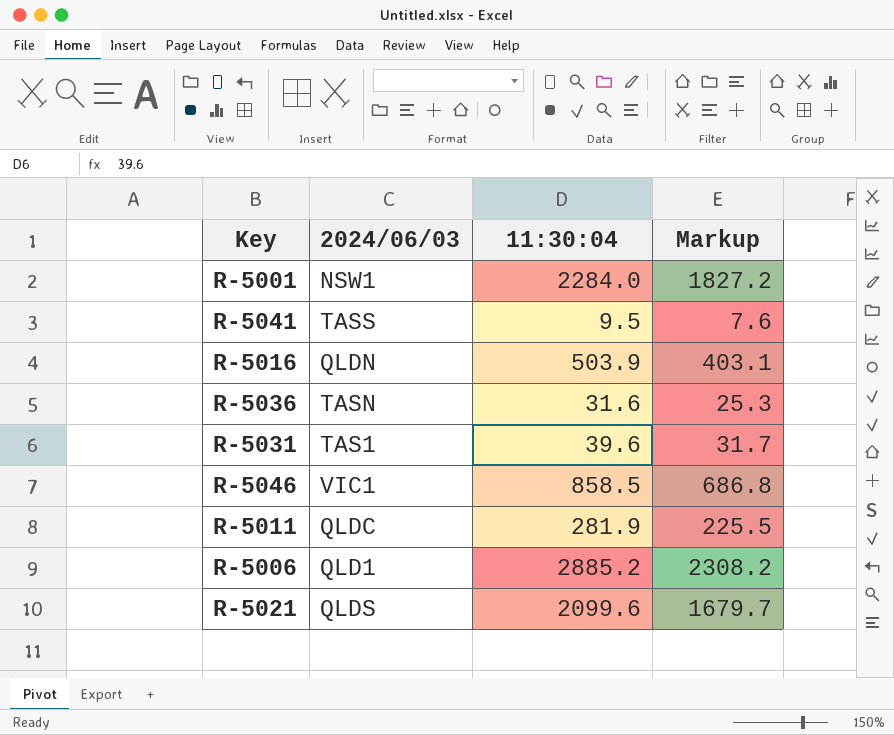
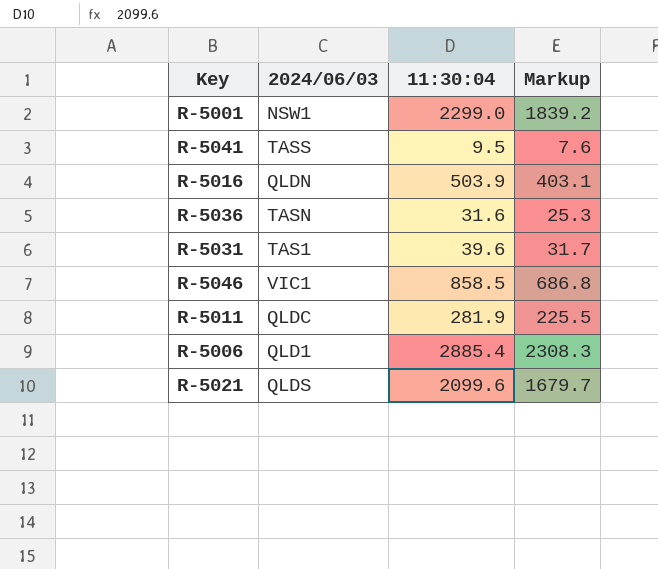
R-5001 | 11:30:04: 2284.0 -> 2299.0
R-5001 | Markup: 1827.2 -> 1839.2
R-5006 | 11:30:04: 2885.2 -> 2885.4
R-5006 | Markup: 2308.2 -> 2308.3

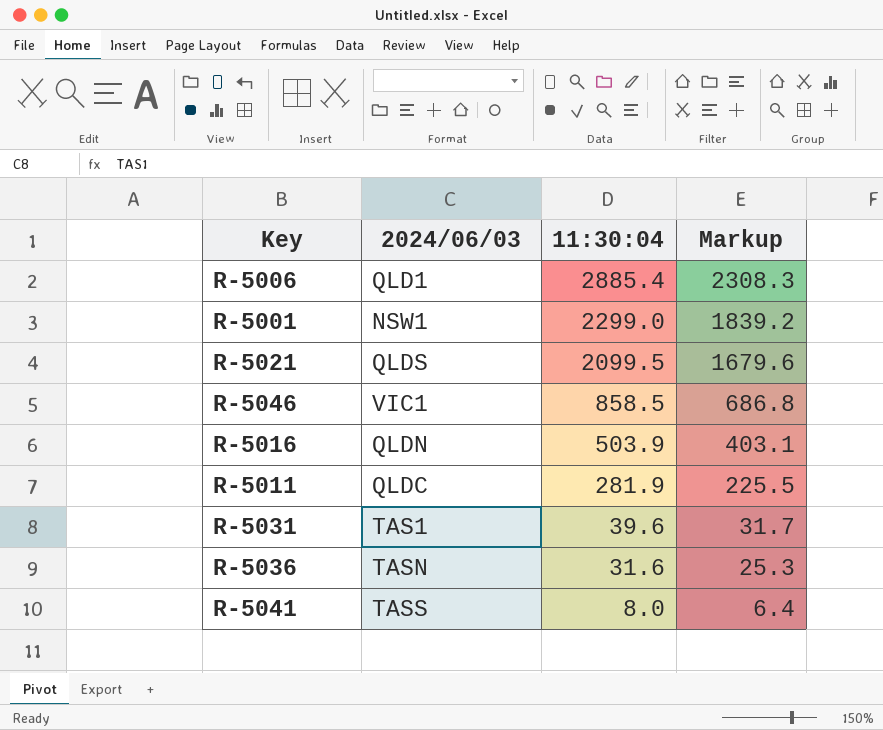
row order: none -> 11:30:04 descending
R-5021 | 11:30:04: 2099.6 -> 2099.5
R-5021 | Markup: 1679.7 -> 1679.6
R-5041 | 11:30:04: 9.5 -> 8.0
R-5041 | Markup: 7.6 -> 6.4

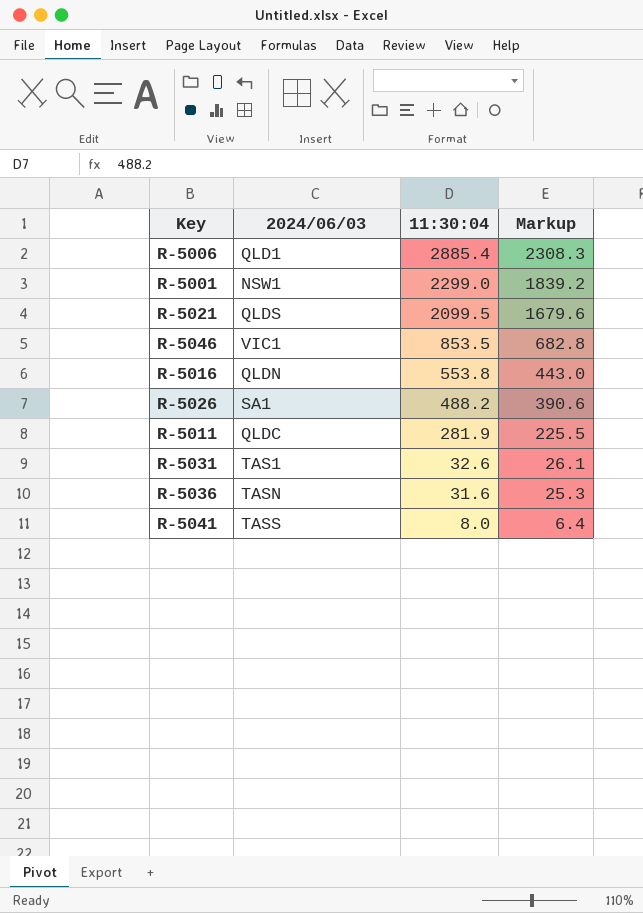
R-5046 | 11:30:04: 858.5 -> 853.5
R-5046 | Markup: 686.8 -> 682.8
R-5016 | 11:30:04: 503.9 -> 553.8
R-5016 | Markup: 403.1 -> 443.0
row R-5026: none -> SA1 | 488.2 | 390.6
R-5031 | 11:30:04: 39.6 -> 32.6
R-5031 | Markup: 31.7 -> 26.1

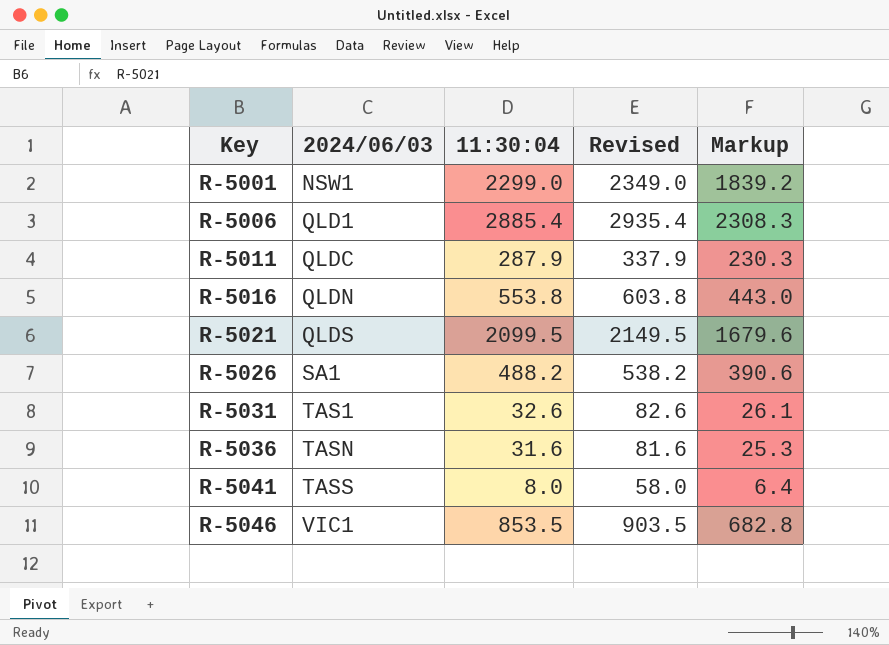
row order: 11:30:04 descending -> Key ascending
column Revised | formula: none -> [11:30:04] + 50
R-5011 | 11:30:04: 281.9 -> 287.9
R-5011 | Markup: 225.5 -> 230.3

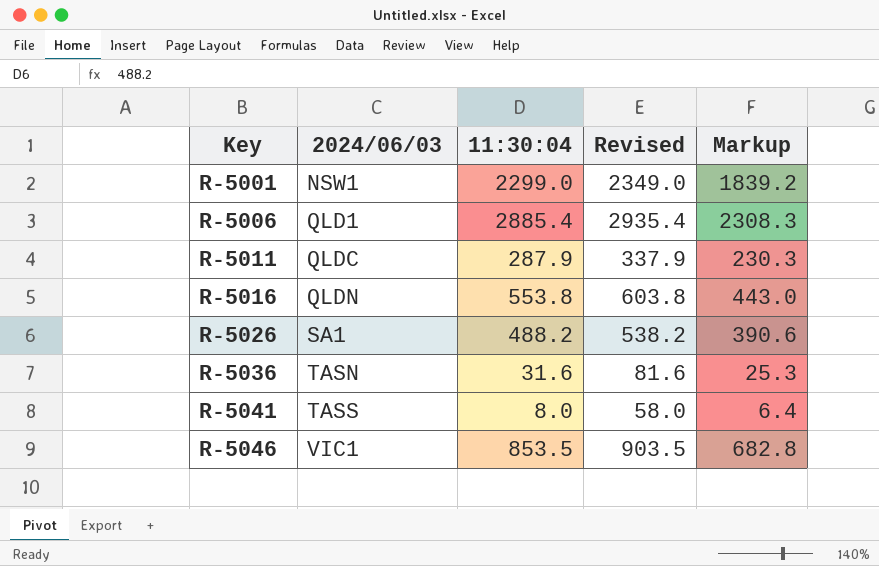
row R-5021: QLDS | 2099.5 | 2149.5 | 1679.6 -> none
row R-5031: TAS1 | 32.6 | 82.6 | 26.1 -> none

